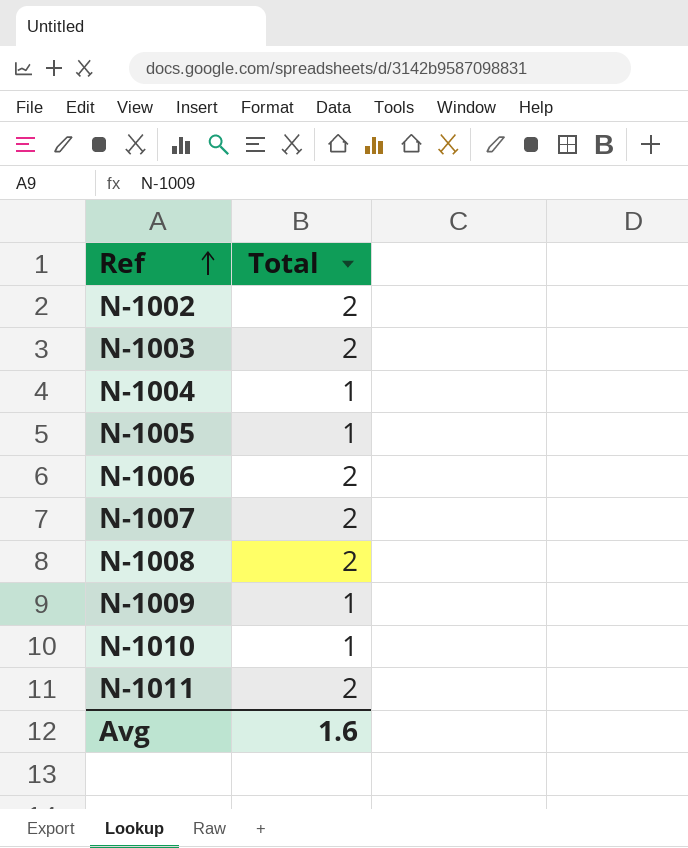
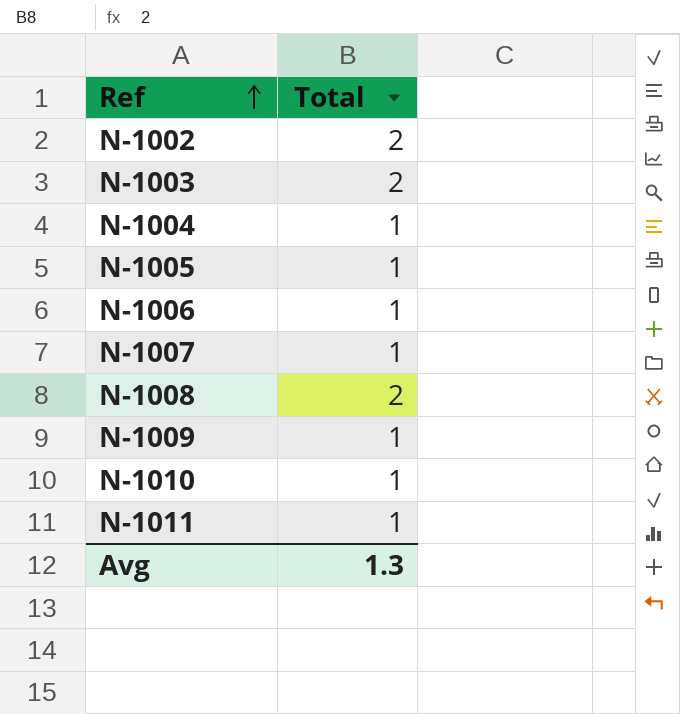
N-1006 | Total: 2 -> 1
N-1007 | Total: 2 -> 1
N-1011 | Total: 2 -> 1
Avg | Total: 1.6 -> 1.3

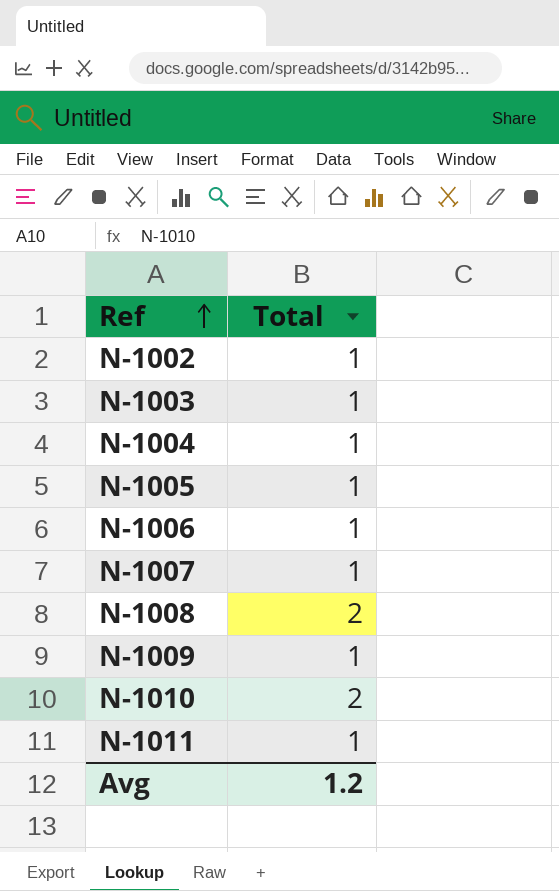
N-1002 | Total: 2 -> 1
N-1003 | Total: 2 -> 1
N-1010 | Total: 1 -> 2
Avg | Total: 1.3 -> 1.2

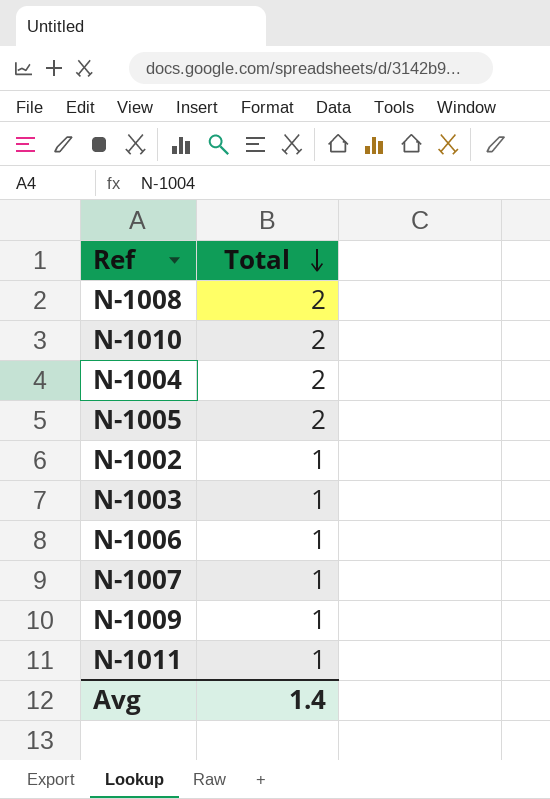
row order: Ref ascending -> Total descending
N-1004 | Total: 1 -> 2
N-1005 | Total: 1 -> 2
Avg | Total: 1.2 -> 1.4

